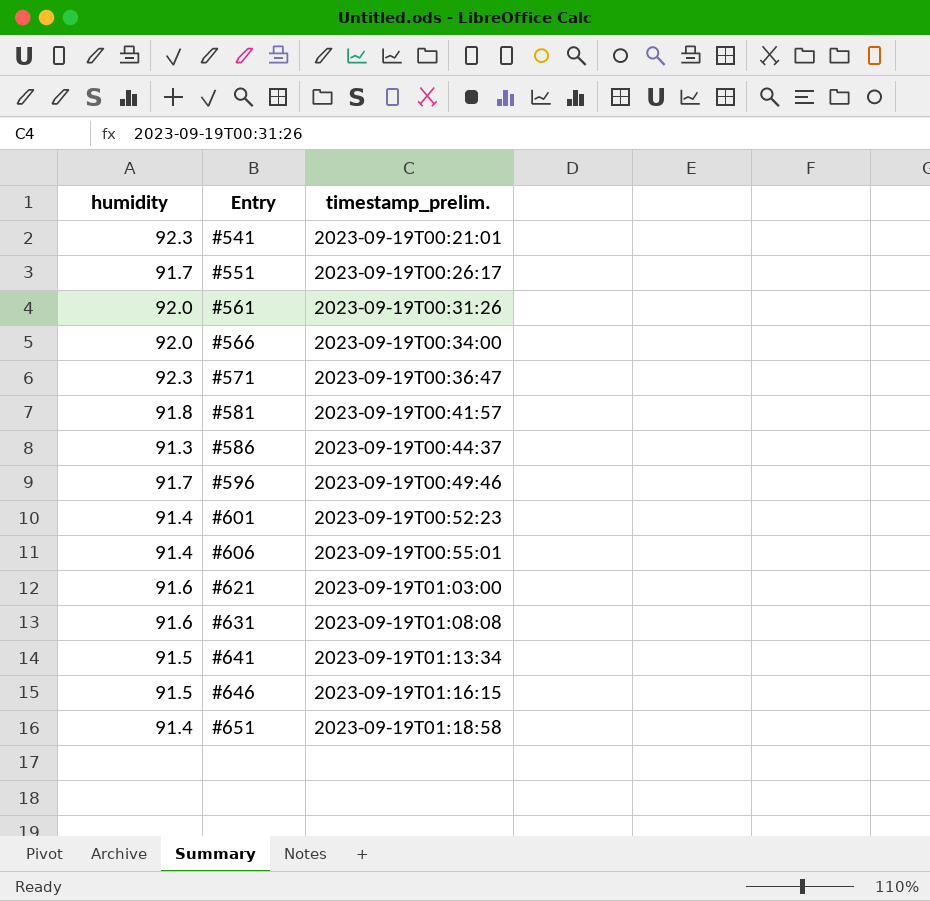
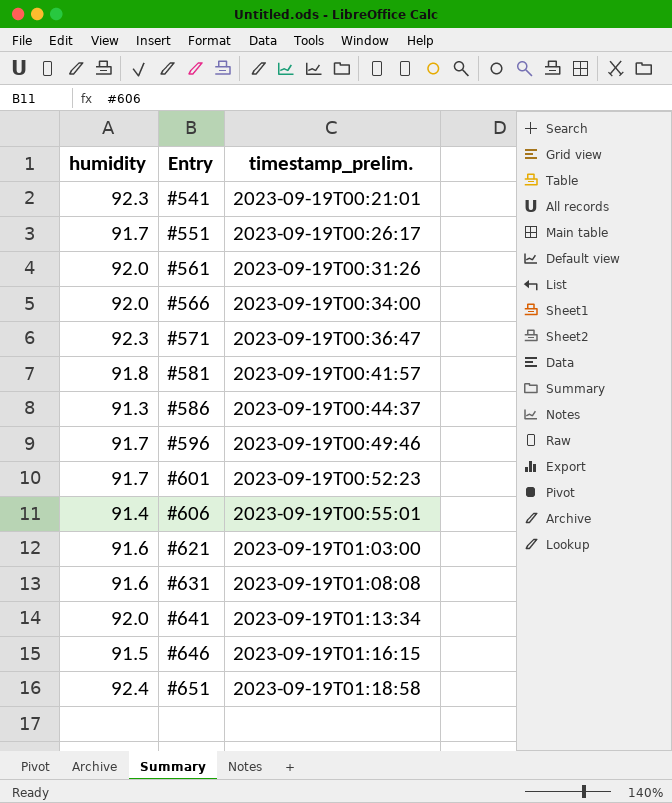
#601 | humidity: 91.4 -> 91.7
#641 | humidity: 91.5 -> 92.0
#651 | humidity: 91.4 -> 92.4

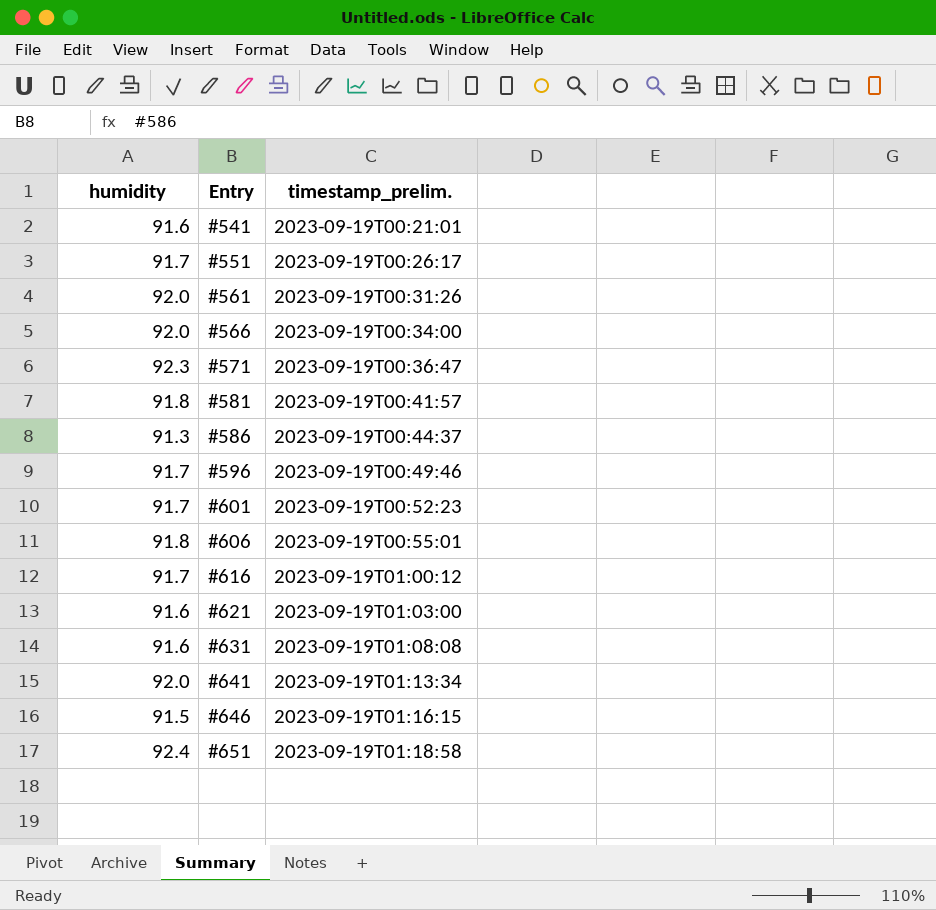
#541 | humidity: 92.3 -> 91.6
#606 | humidity: 91.4 -> 91.8
row #616: none -> 91.7 | 2023-09-19T01:00:12

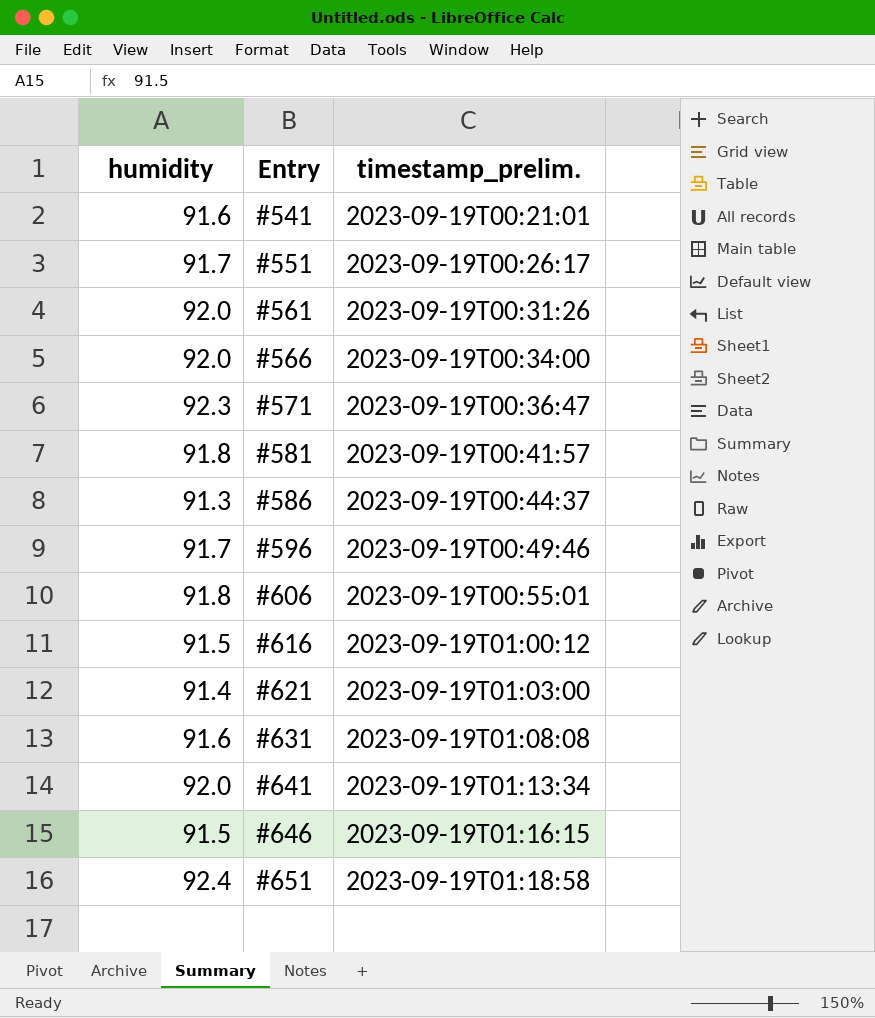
row #601: 91.7 | 2023-09-19T00:52:23 -> none
#616 | humidity: 91.7 -> 91.5
#621 | humidity: 91.6 -> 91.4

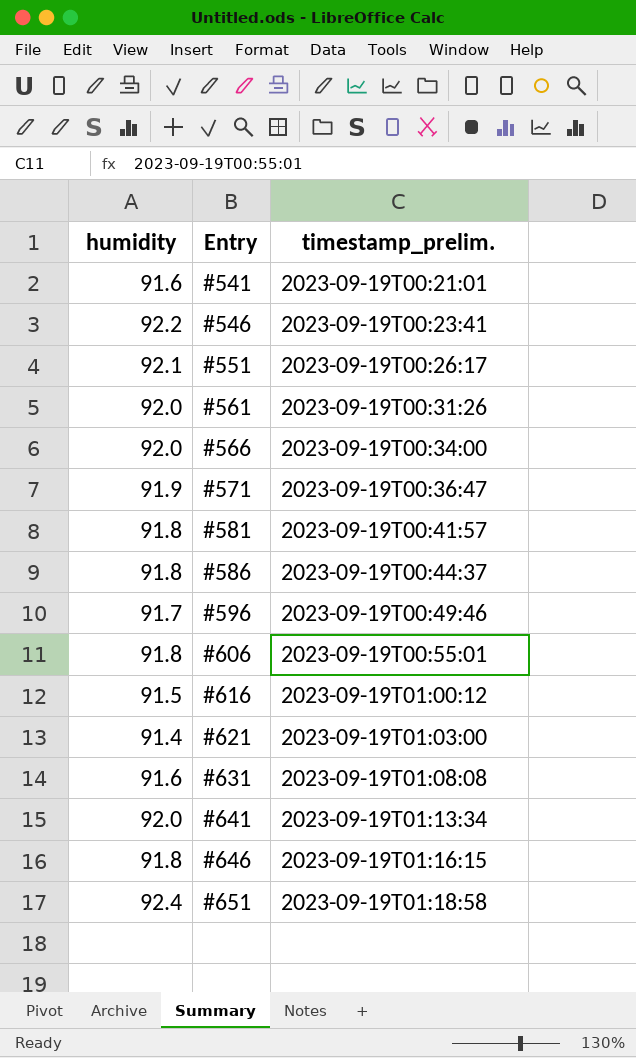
row #546: none -> 92.2 | 2023-09-19T00:23:41
#551 | humidity: 91.7 -> 92.1
#571 | humidity: 92.3 -> 91.9
#586 | humidity: 91.3 -> 91.8
#646 | humidity: 91.5 -> 91.8

